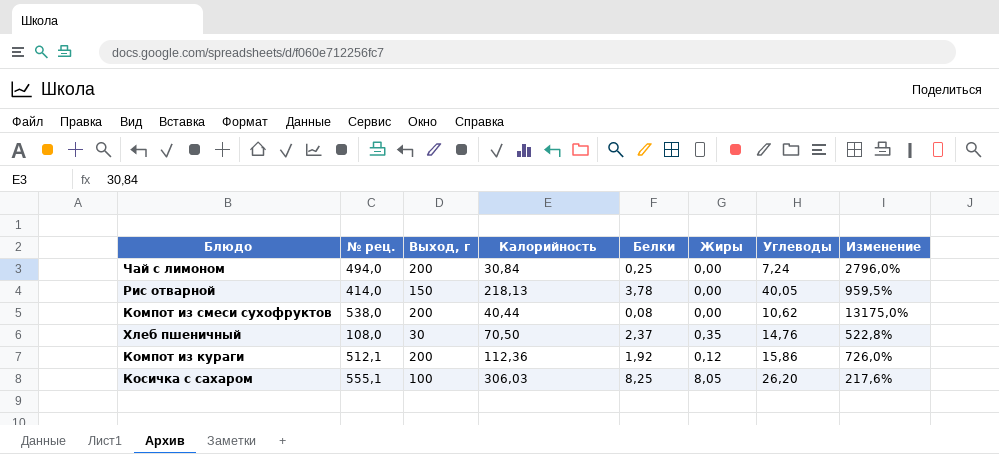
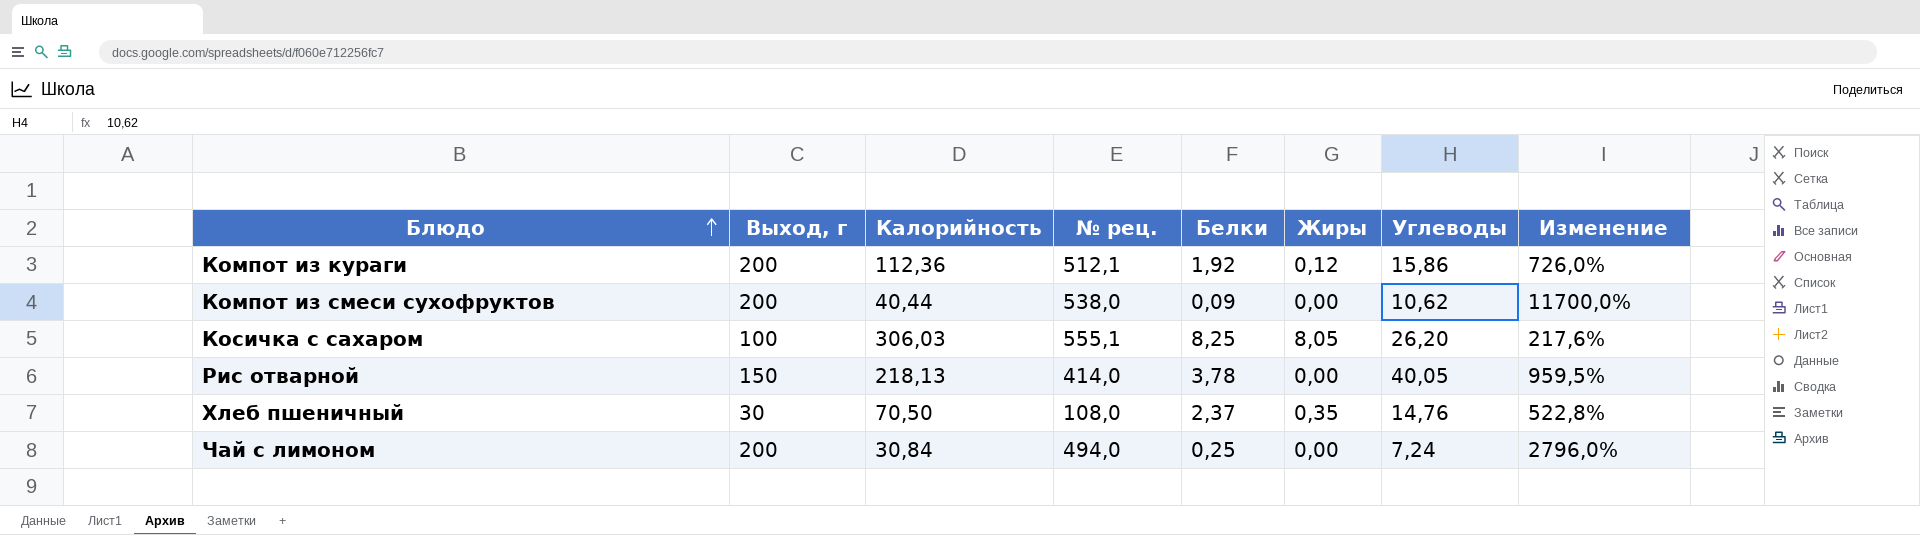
row order: none -> Блюдо ascending
column № рец. | position: 2 -> 4
Компот из смеси сухофруктов | Белки: 0,08 -> 0,09
Компот из смеси сухофруктов | Изменение: 13175,0% -> 11700,0%

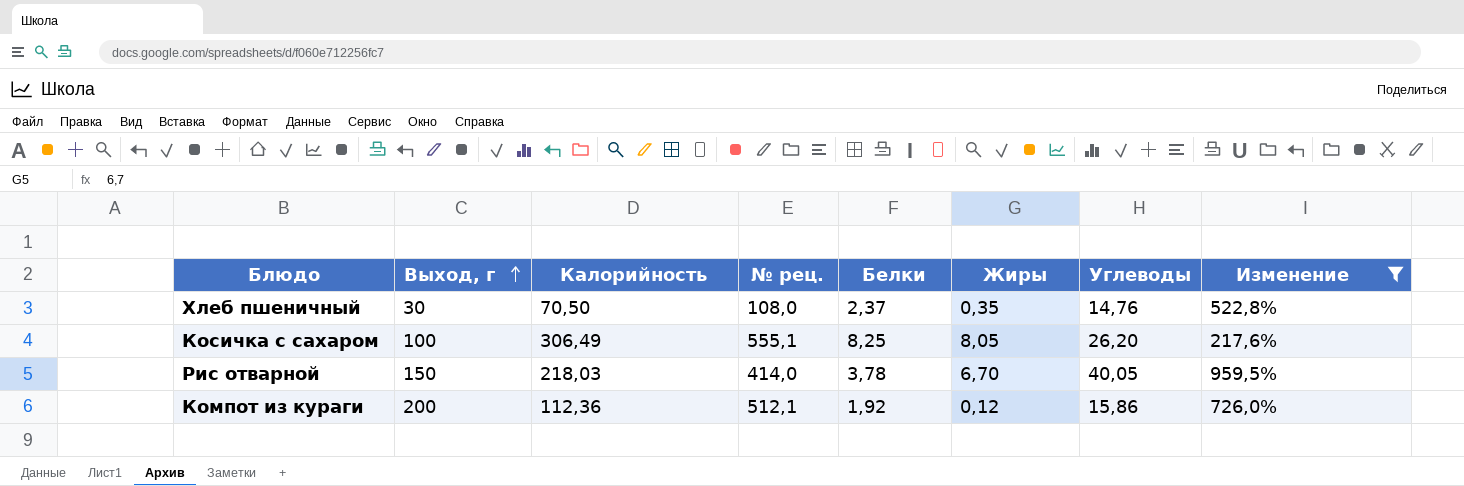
filter: none -> Изменение <= 959,5%
row order: Блюдо ascending -> Выход, г ascending
Косичка с сахаром | Калорийность: 306,03 -> 306,49
Рис отварной | Калорийность: 218,13 -> 218,03
Рис отварной | Жиры: 0,00 -> 6,70

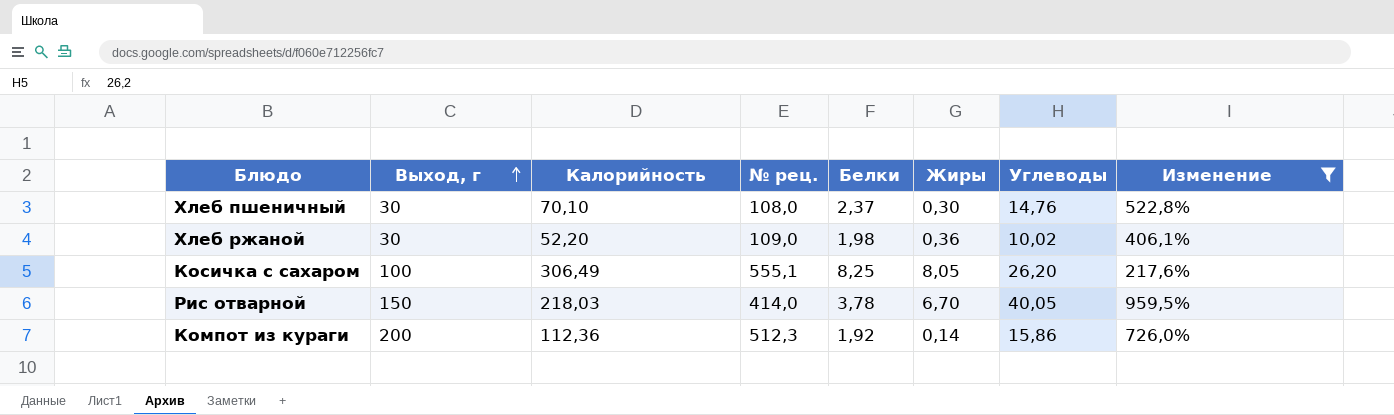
Хлеб пшеничный | Калорийность: 70,50 -> 70,10
Хлеб пшеничный | Жиры: 0,35 -> 0,30
row Хлеб ржаной: none -> 30 | 52,20 | 109,0 | 1,98 | 0,36 | 10,02 | 406,1%
Компот из кураги | № рец.: 512,1 -> 512,3
Компот из кураги | Жиры: 0,12 -> 0,14

